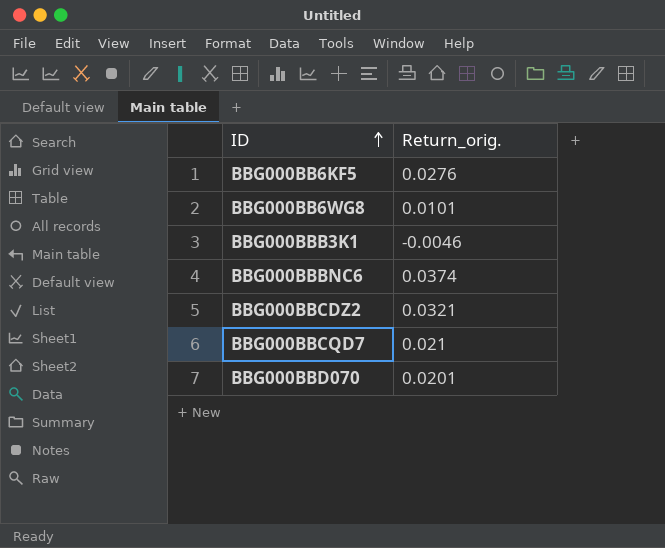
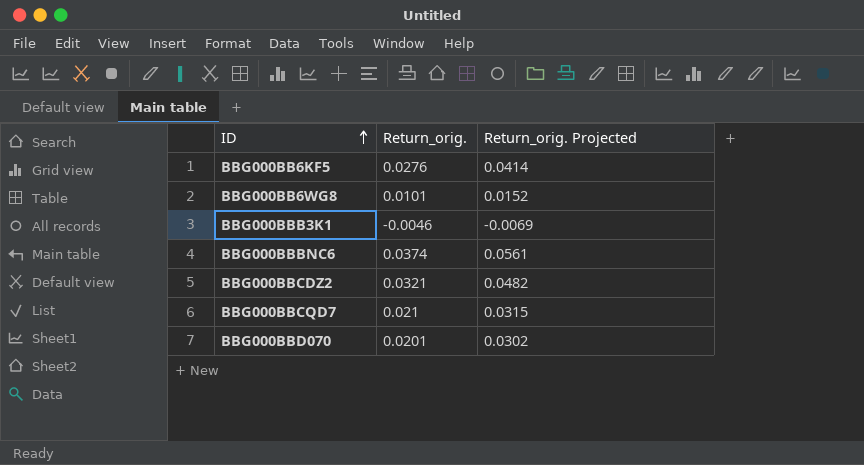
column Return_orig. Projected | formula: none -> [Return_orig.] * 1.5

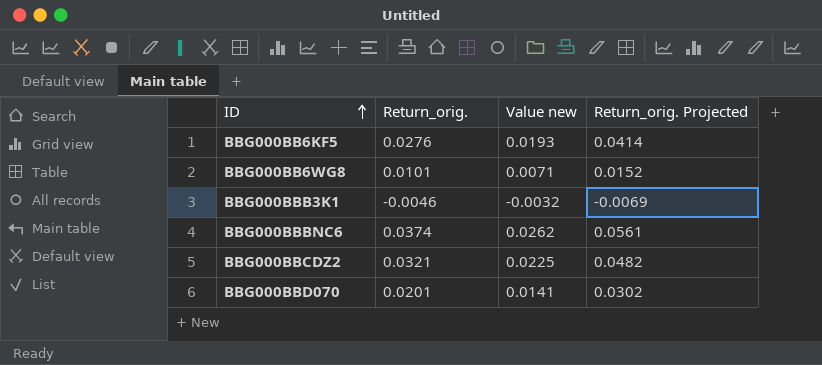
column Value new | formula: none -> [Return_orig.] * 0.7
row BBG000BBCQD7: 0.021 | 0.0315 -> none

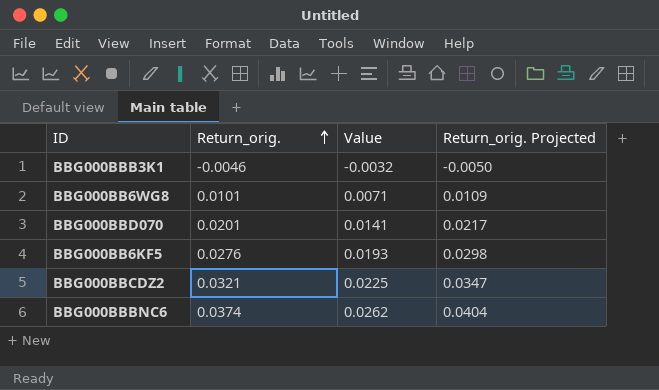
row order: ID ascending -> Return_orig. ascending
column name: Value new -> Value
column Return_orig. Projected | formula: [Return_orig.] * 1.5 -> [Return_orig.] * 1.08

